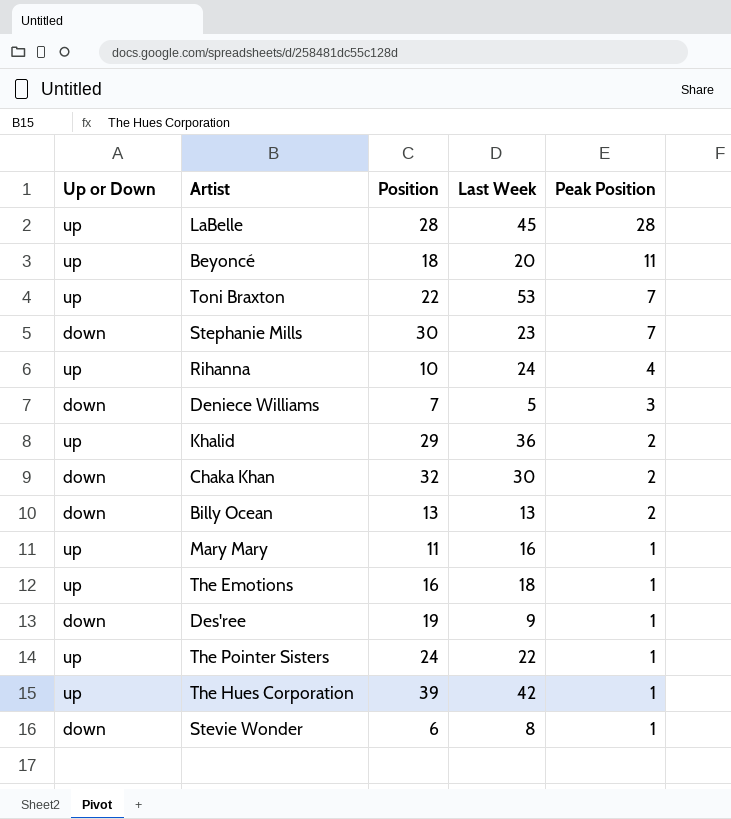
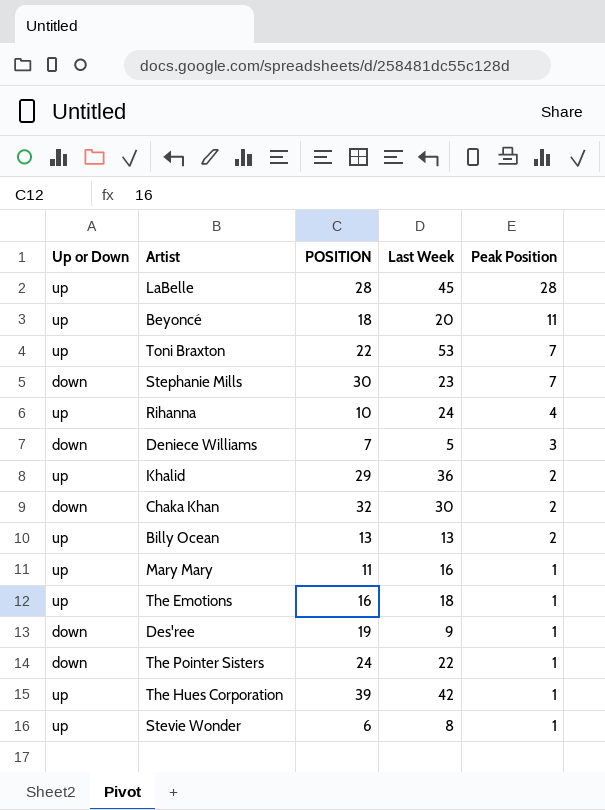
column name: Position -> POSITION
Billy Ocean | Up or Down: down -> up
The Pointer Sisters | Up or Down: up -> down
Stevie Wonder | Up or Down: down -> up

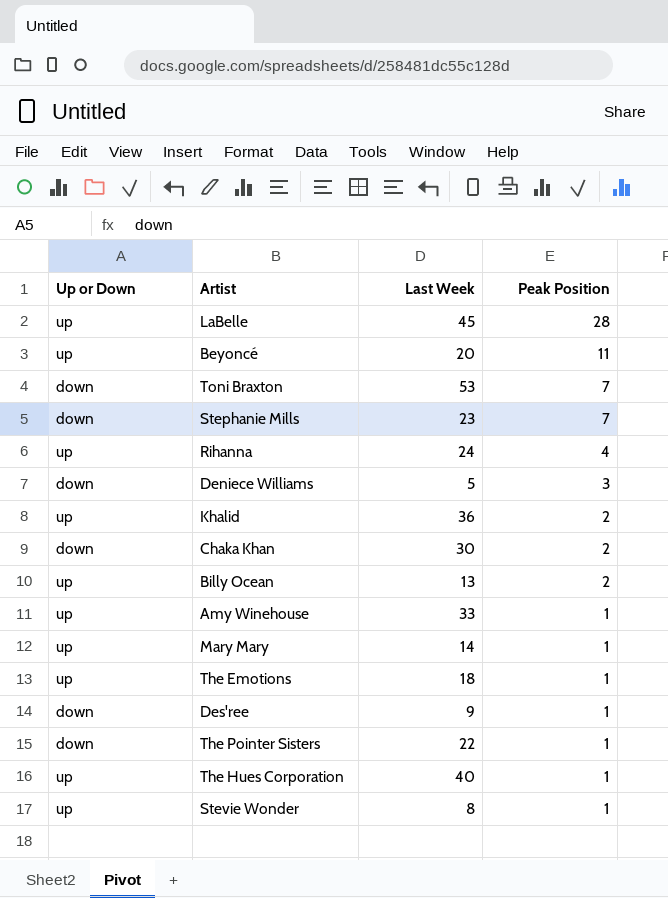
column POSITION | position: 3 -> none
Toni Braxton | Up or Down: up -> down
row Amy Winehouse: none -> up | 33 | 1
Mary Mary | Last Week: 16 -> 14
The Hues Corporation | Last Week: 42 -> 40

